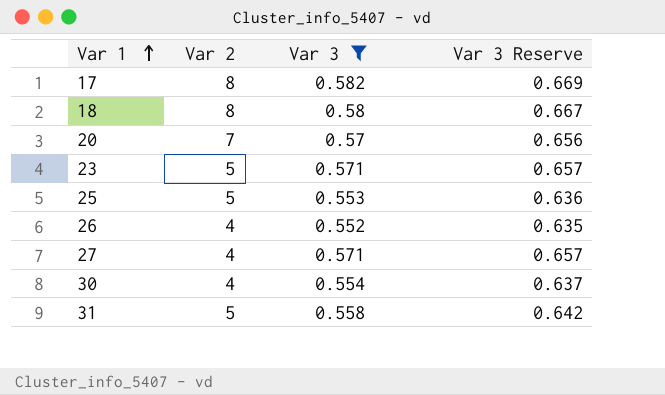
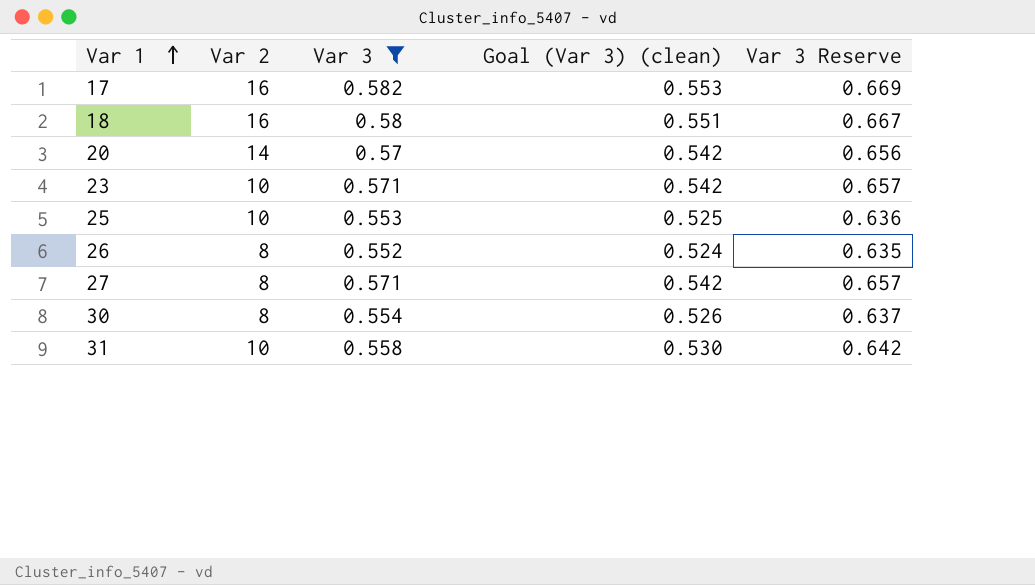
column Goal (Var 3) (clean) | formula: none -> [Var 3] * 0.95
17 | Var 2: 8 -> 16
18 | Var 2: 8 -> 16
20 | Var 2: 7 -> 14
23 | Var 2: 5 -> 10
25 | Var 2: 5 -> 10
26 | Var 2: 4 -> 8
27 | Var 2: 4 -> 8
30 | Var 2: 4 -> 8
31 | Var 2: 5 -> 10

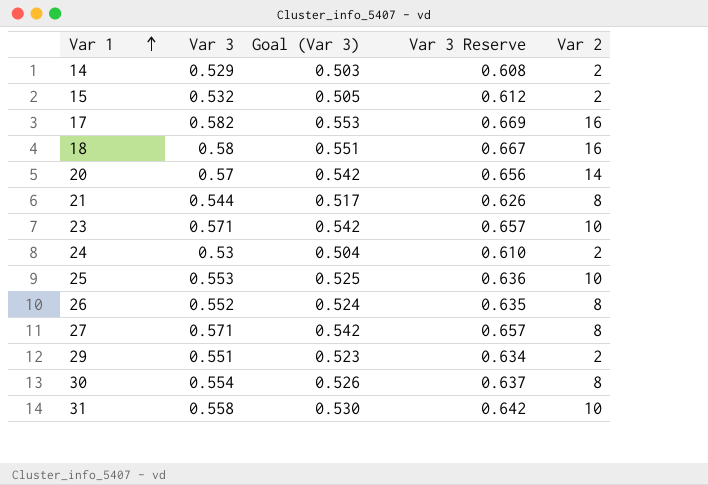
filter: Var 3 >= 0.552 -> none
column name: Goal (Var 3) (clean) -> Goal (Var 3)
column Var 2 | position: 2 -> 5

